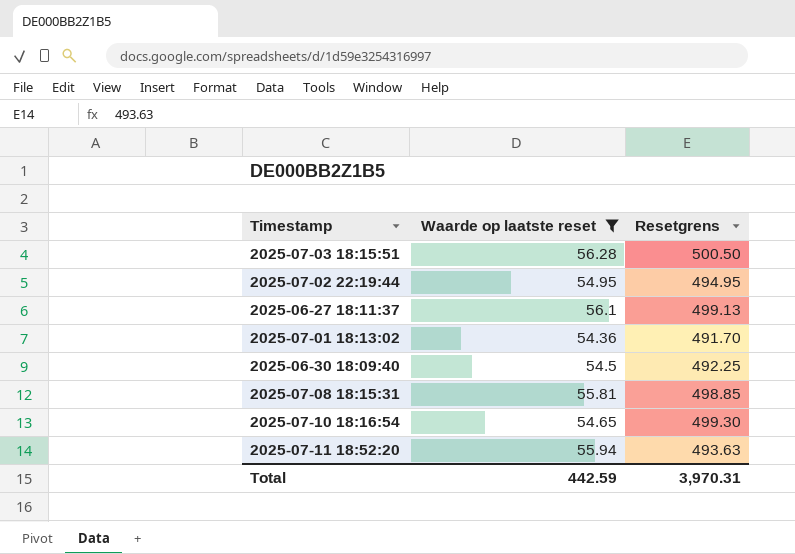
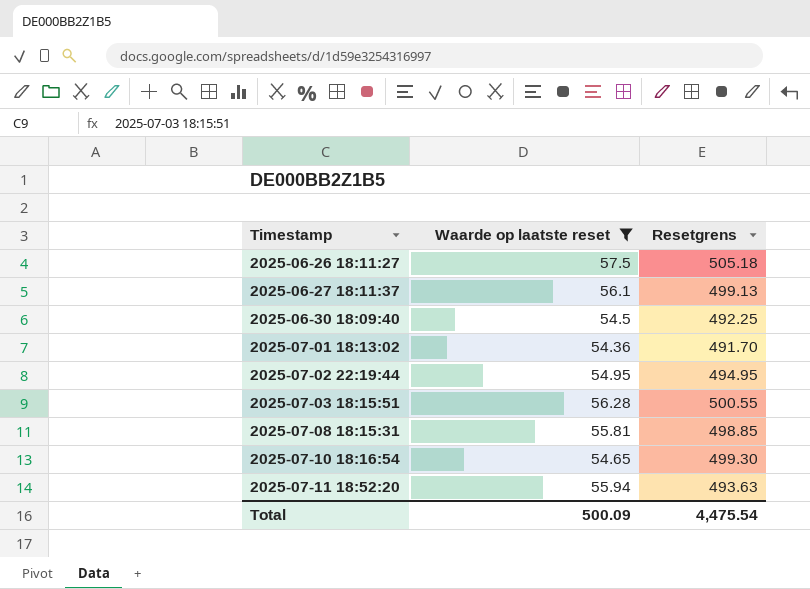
row order: none -> Timestamp ascending
row 2025-06-26 18:11:27: none -> 57.5 | 505.18
2025-07-03 18:15:51 | Resetgrens: 500.50 -> 500.55
Total | Waarde op laatste reset: 442.59 -> 500.09
Total | Resetgrens: 3,970.31 -> 4,475.54

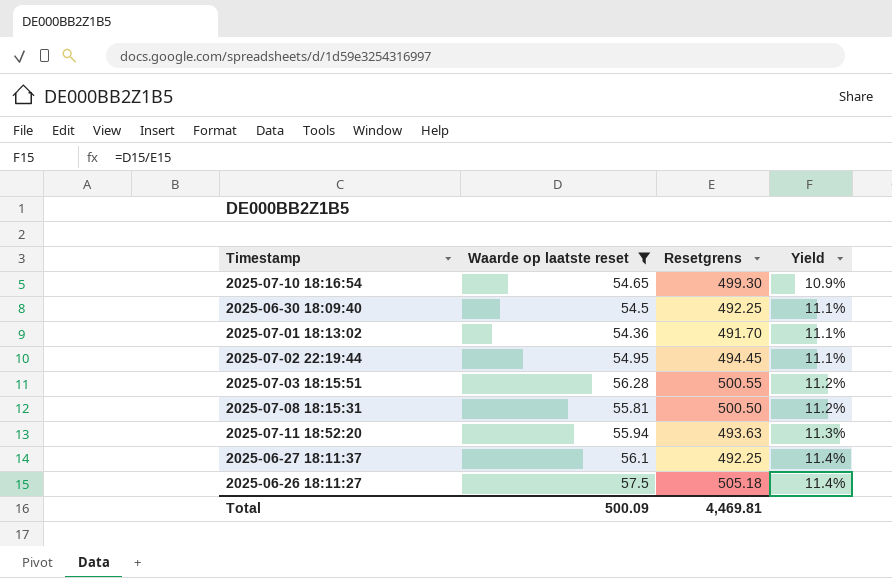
row order: Timestamp ascending -> Yield ascending
column Yield | formula: none -> [Waarde op laatste reset] / [Resetgrens]
2025-07-02 22:19:44 | Resetgrens: 494.95 -> 494.45
2025-07-08 18:15:31 | Resetgrens: 498.85 -> 500.50
2025-06-27 18:11:37 | Resetgrens: 499.13 -> 492.25
Total | Resetgrens: 4,475.54 -> 4,469.81

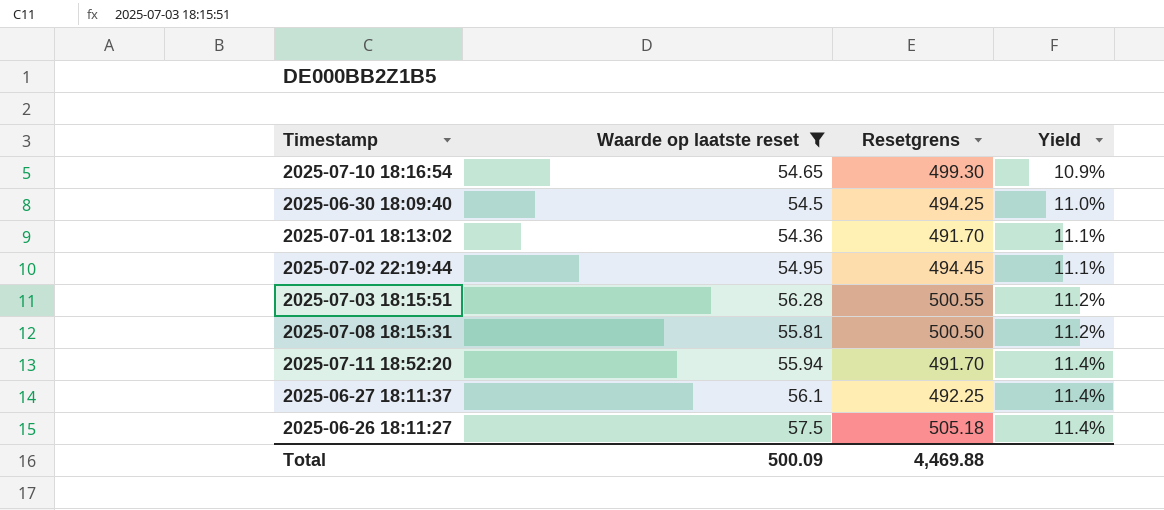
2025-06-30 18:09:40 | Resetgrens: 492.25 -> 494.25
2025-06-30 18:09:40 | Yield: 11.1% -> 11.0%
2025-07-11 18:52:20 | Resetgrens: 493.63 -> 491.70
2025-07-11 18:52:20 | Yield: 11.3% -> 11.4%
Total | Resetgrens: 4,469.81 -> 4,469.88

